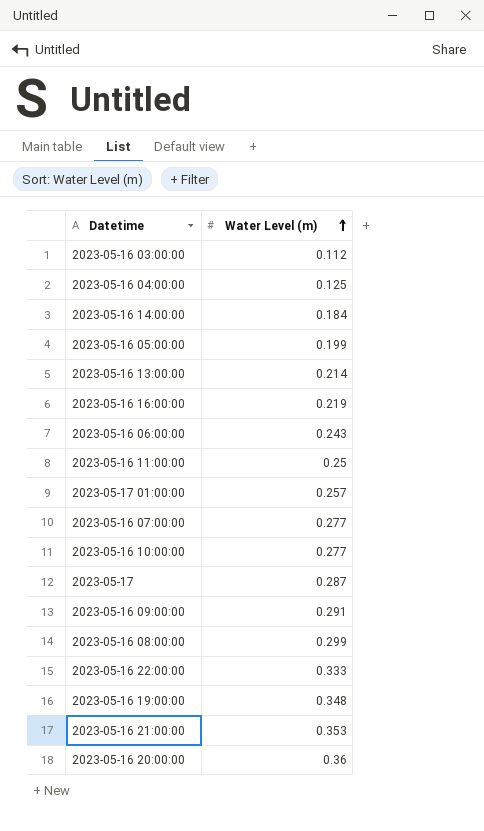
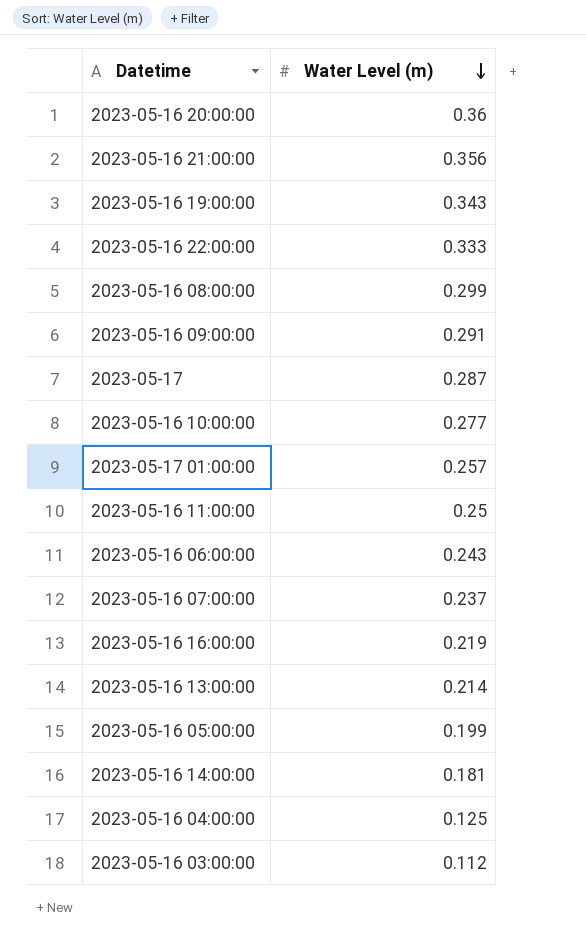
row order: Water Level (m) ascending -> Water Level (m) descending
2023-05-16 21:00:00 | Water Level (m): 0.353 -> 0.356
2023-05-16 19:00:00 | Water Level (m): 0.348 -> 0.343
2023-05-16 07:00:00 | Water Level (m): 0.277 -> 0.237
2023-05-16 14:00:00 | Water Level (m): 0.184 -> 0.181

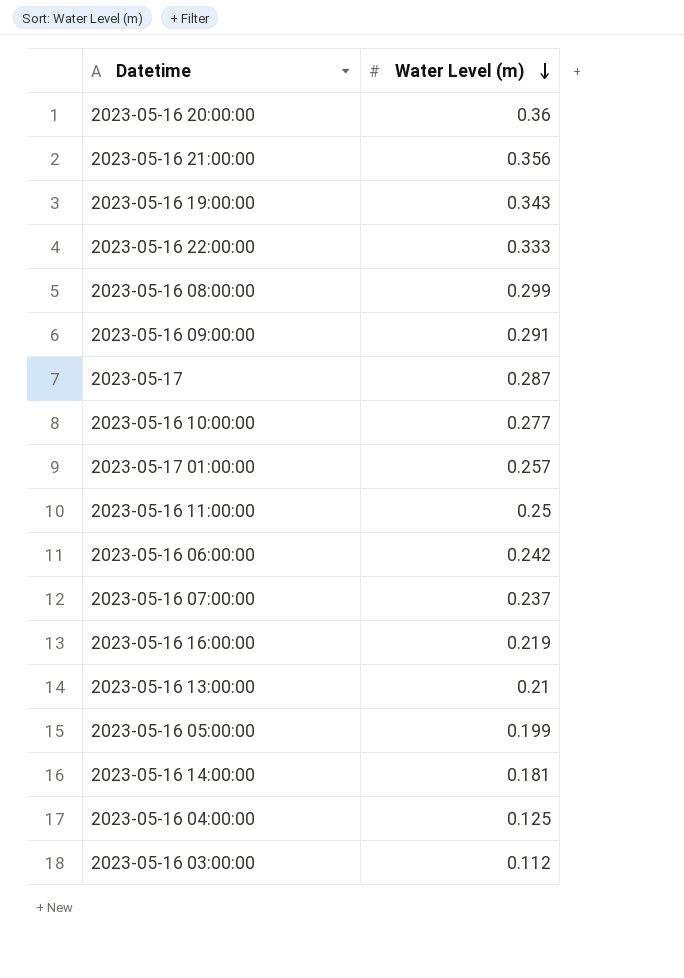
2023-05-16 06:00:00 | Water Level (m): 0.243 -> 0.242
2023-05-16 13:00:00 | Water Level (m): 0.214 -> 0.21

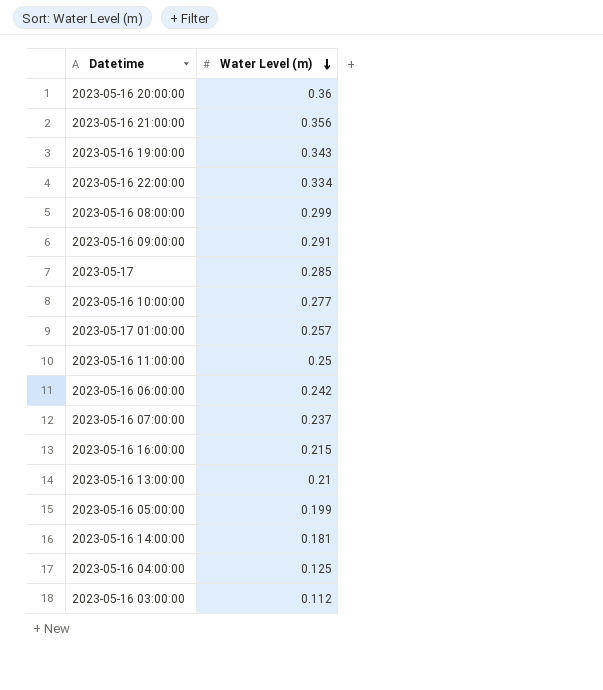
2023-05-16 22:00:00 | Water Level (m): 0.333 -> 0.334
2023-05-17 | Water Level (m): 0.287 -> 0.285
2023-05-16 16:00:00 | Water Level (m): 0.219 -> 0.215

